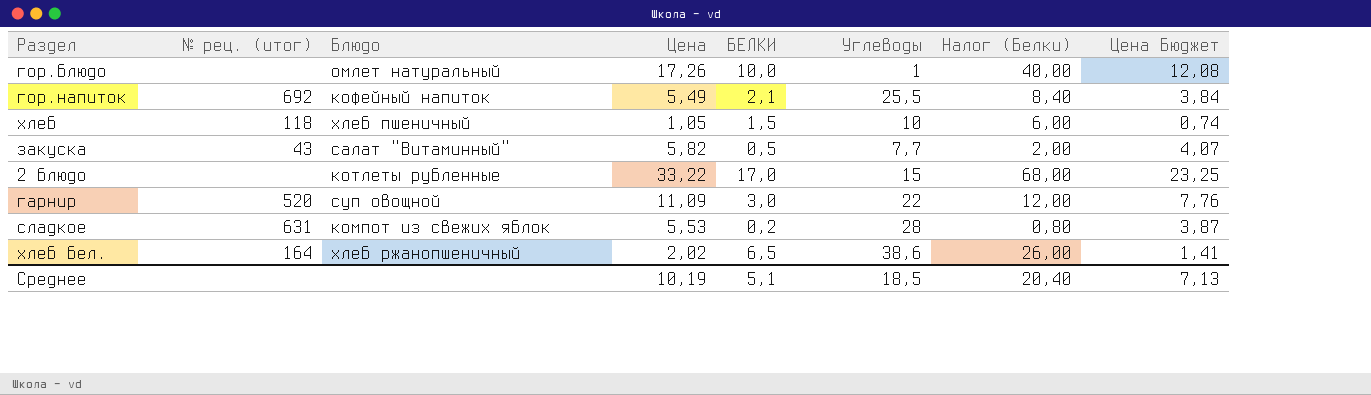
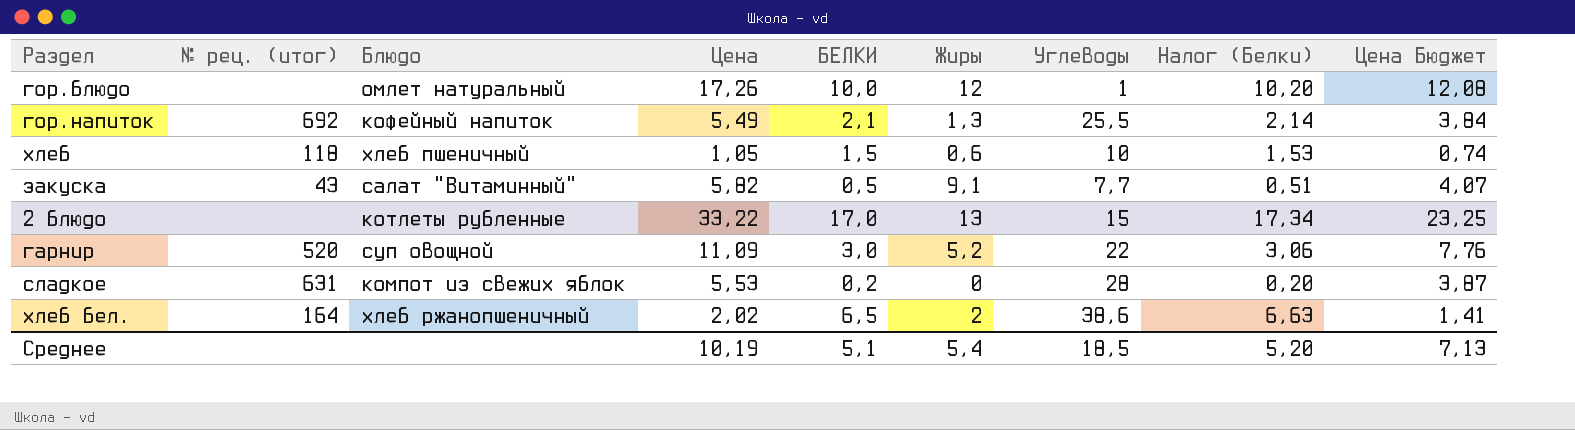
column Жиры | position: none -> 6
column Налог (Белки) | formula: [БЕЛКИ] * 4 -> [БЕЛКИ] * 1,02
Среднее | Налог (Белки): 20,40 -> 5,20

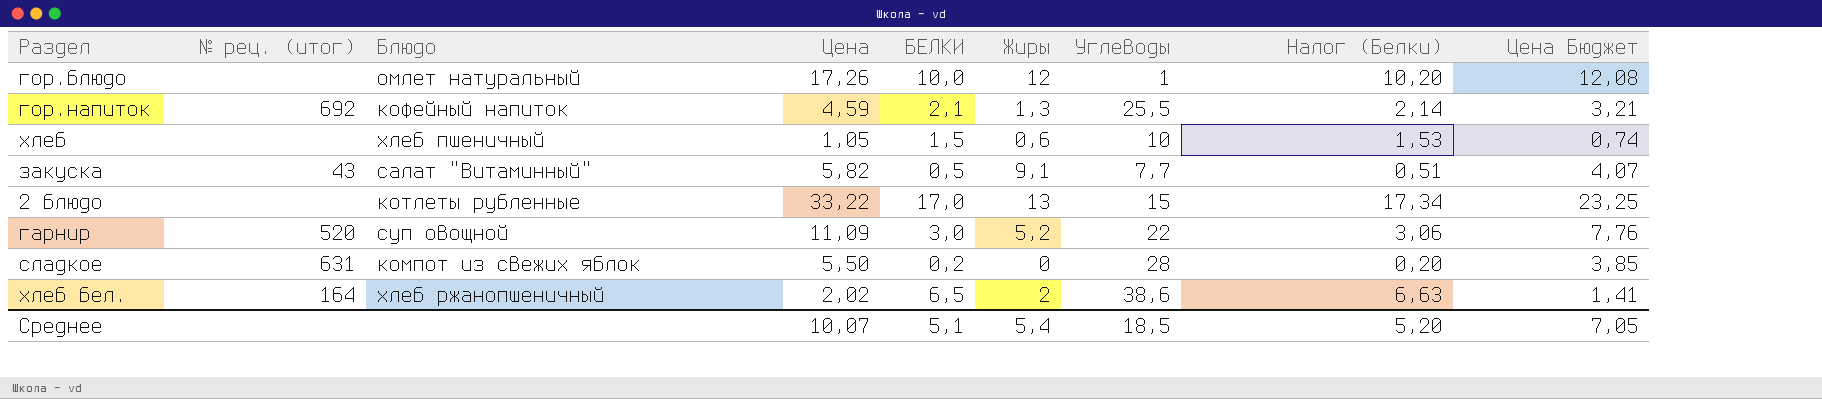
гор.напиток | Цена: 5,49 -> 4,59
гор.напиток | Цена Бюджет: 3,84 -> 3,21
хлеб | № рец. (итог): 118 -> none
сладкое | Цена: 5,53 -> 5,50
сладкое | Цена Бюджет: 3,87 -> 3,85
Среднее | Цена: 10,19 -> 10,07
Среднее | Цена Бюджет: 7,13 -> 7,05

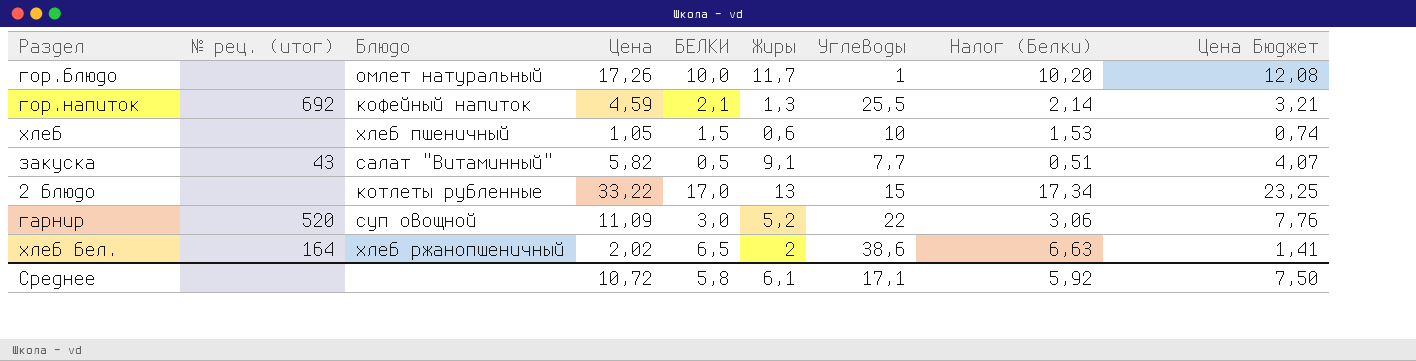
row сладкое: 631 | компот из свежих яблок | 5,50 | 0,2 | 0 | 28 | 0,20 | 3,85 -> none
гор.блюдо | Жиры: 12 -> 11,7
Среднее | Цена: 10,07 -> 10,72
Среднее | БЕЛКИ: 5,1 -> 5,8
Среднее | Жиры: 5,4 -> 6,1
Среднее | Углеводы: 18,5 -> 17,1
Среднее | Налог (Белки): 5,20 -> 5,92
Среднее | Цена Бюджет: 7,05 -> 7,50

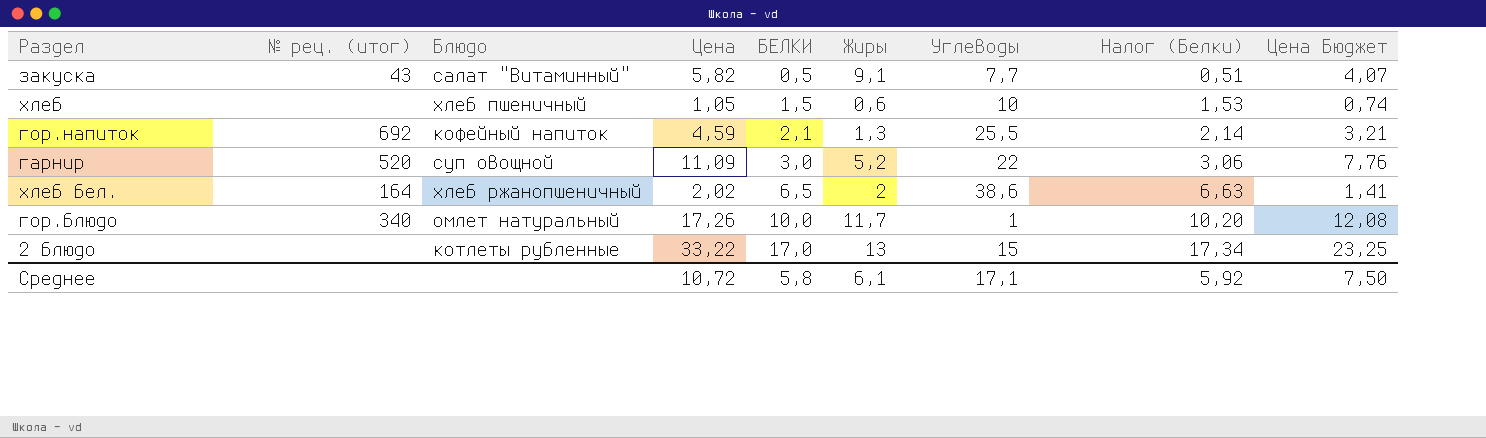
row order: none -> БЕЛКИ ascending
гор.блюдо | № рец. (итог): none -> 340

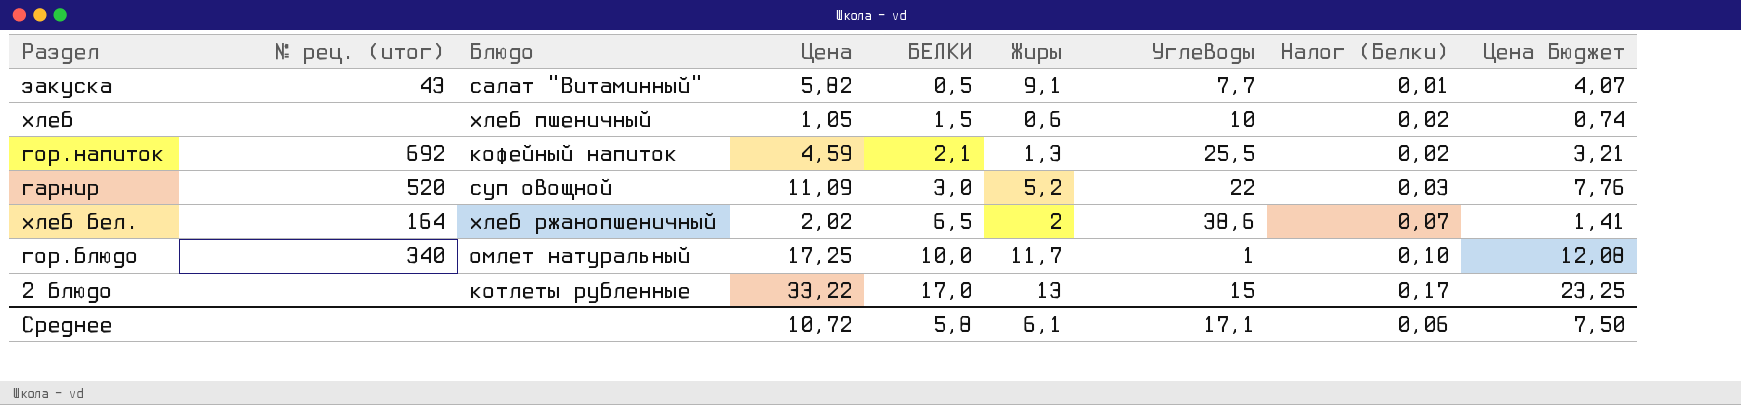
column Налог (Белки) | formula: [БЕЛКИ] * 1,02 -> [БЕЛКИ] * 0,01
гор.блюдо | Цена: 17,26 -> 17,25
Среднее | Налог (Белки): 5,92 -> 0,06

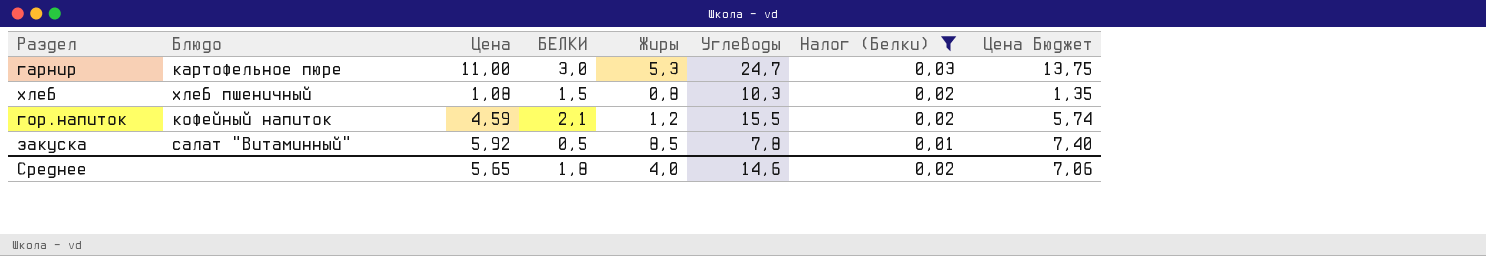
filter: none -> Налог (Белки) <= 0,03
row order: БЕЛКИ ascending -> Налог (Белки) descending
column № рец. (итог) | position: 2 -> none
column Цена Бюджет | formula: [Цена] * 0,7 -> [Цена] * 1,25
гарнир | Блюдо: суп овощной -> картофельное пюре
гарнир | Цена: 11,09 -> 11,00
гарнир | Жиры: 5,2 -> 5,3
гарнир | Углеводы: 22 -> 24,7
хлеб | Цена: 1,05 -> 1,08
хлеб | Жиры: 0,6 -> 0,8
хлеб | Углеводы: 10 -> 10,3
гор.напиток | Жиры: 1,3 -> 1,2
гор.напиток | Углеводы: 25,5 -> 15,5
закуска | Цена: 5,82 -> 5,92
закуска | Жиры: 9,1 -> 8,5
закуска | Углеводы: 7,7 -> 7,8
Среднее | Цена: 10,72 -> 5,65
Среднее | БЕЛКИ: 5,8 -> 1,8
Среднее | Жиры: 6,1 -> 4,0
Среднее | Углеводы: 17,1 -> 14,6
Среднее | Налог (Белки): 0,06 -> 0,02
Среднее | Цена Бюджет: 7,50 -> 7,06

